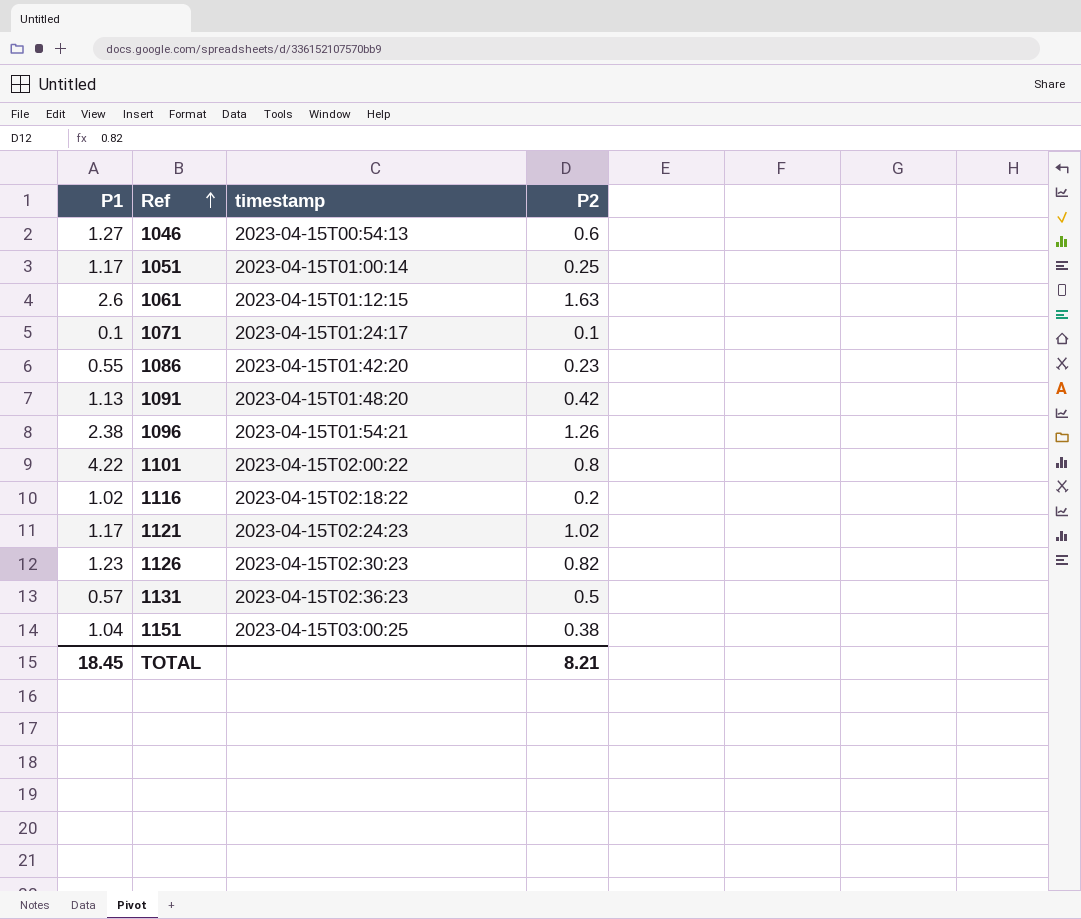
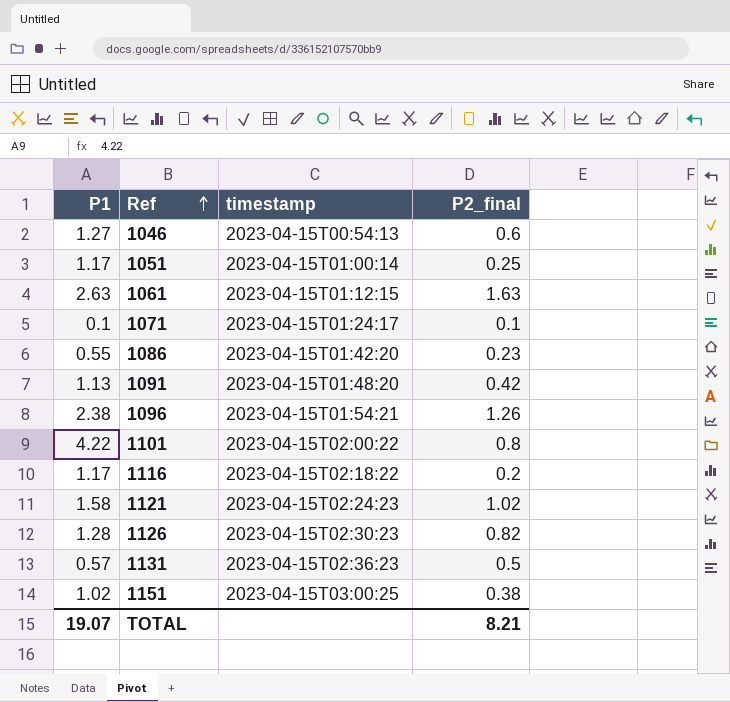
column name: P2 -> P2_final
1061 | P1: 2.6 -> 2.63
1116 | P1: 1.02 -> 1.17
1121 | P1: 1.17 -> 1.58
1126 | P1: 1.23 -> 1.28
1151 | P1: 1.04 -> 1.02
TOTAL | P1: 18.45 -> 19.07

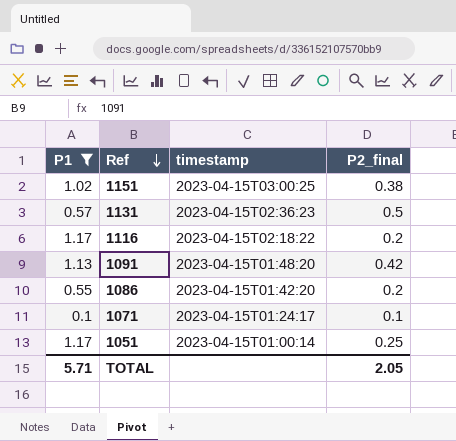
filter: none -> P1 <= 1.17
row order: Ref ascending -> Ref descending
1086 | P2_final: 0.23 -> 0.2
TOTAL | P1: 19.07 -> 5.71
TOTAL | P2_final: 8.21 -> 2.05

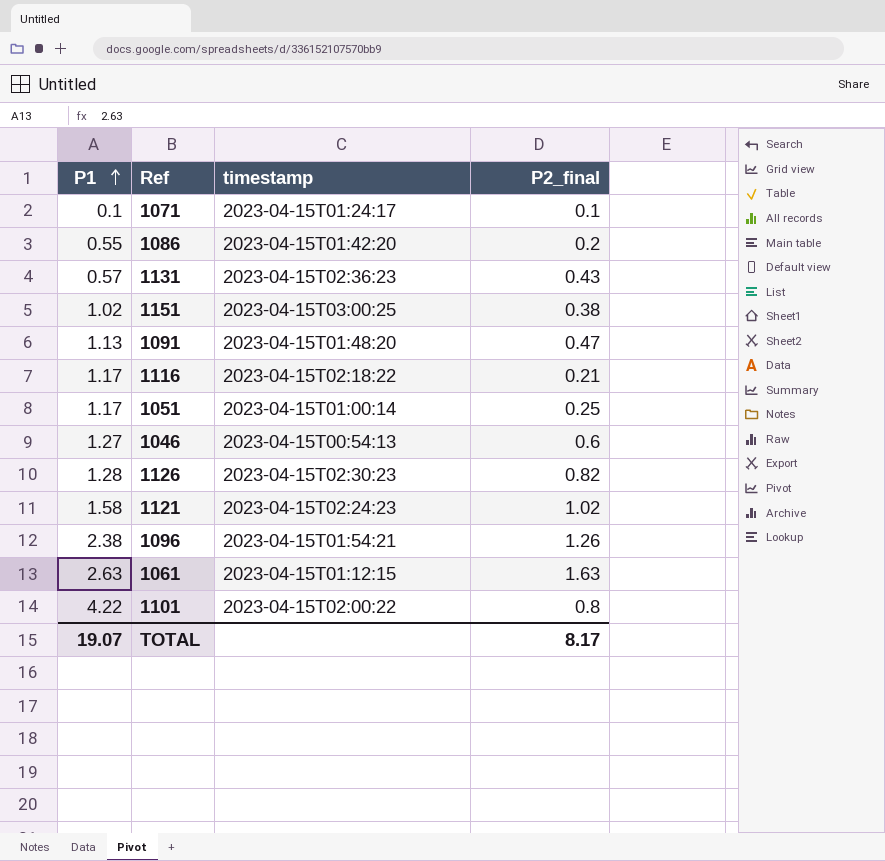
filter: P1 <= 1.17 -> none
row order: Ref descending -> P1 ascending
1131 | P2_final: 0.5 -> 0.43
1091 | P2_final: 0.42 -> 0.47
1116 | P2_final: 0.2 -> 0.21
TOTAL | P1: 5.71 -> 19.07
TOTAL | P2_final: 2.05 -> 8.17

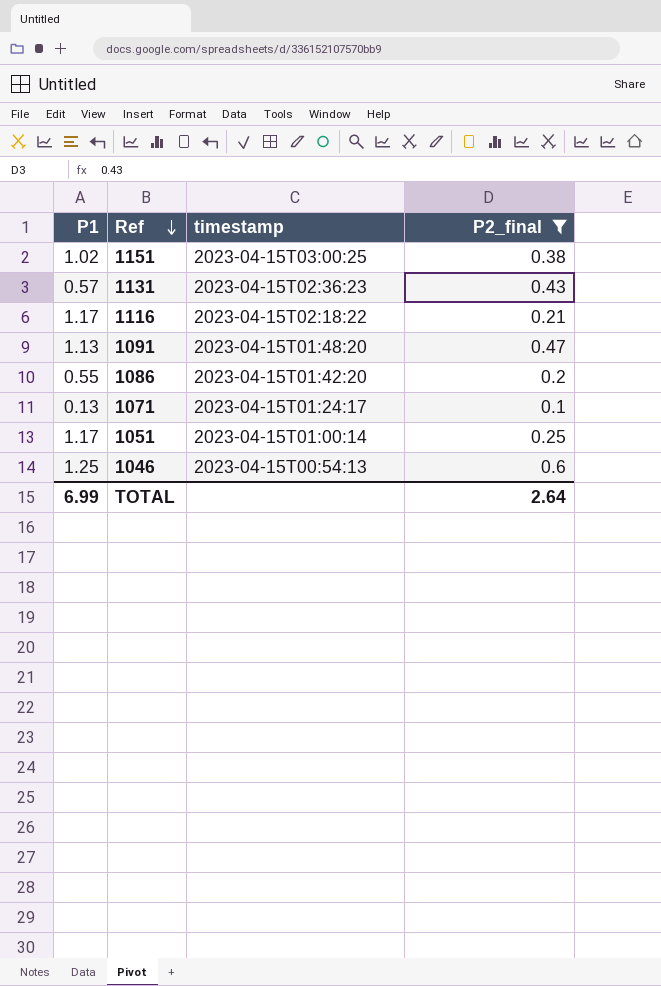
filter: none -> P2_final <= 0.6
row order: P1 ascending -> Ref descending
1071 | P1: 0.1 -> 0.13
1046 | P1: 1.27 -> 1.25
TOTAL | P1: 19.07 -> 6.99
TOTAL | P2_final: 8.17 -> 2.64

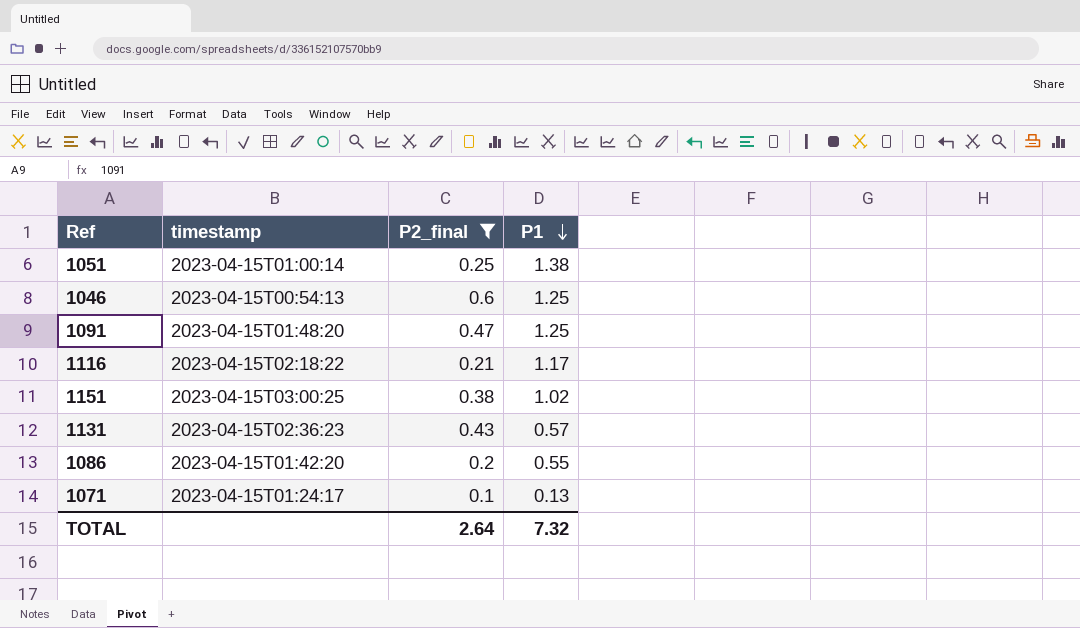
row order: Ref descending -> P1 descending
column P1 | position: 1 -> 4
1051 | P1: 1.17 -> 1.38
1091 | P1: 1.13 -> 1.25
TOTAL | P1: 6.99 -> 7.32

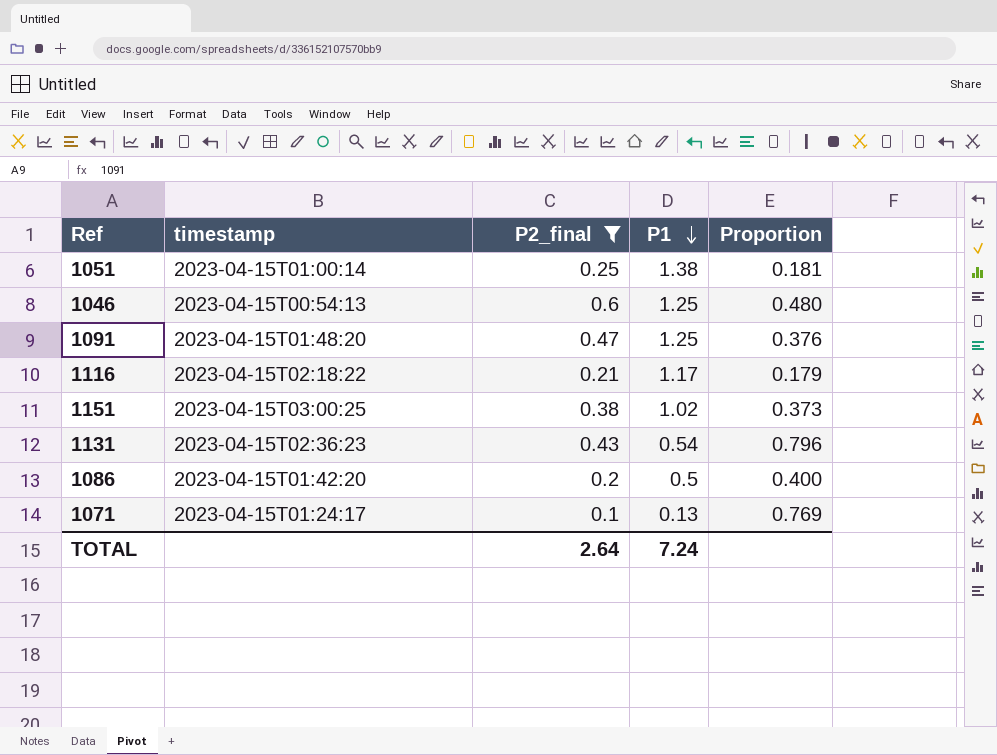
column Proportion | formula: none -> [P2_final] / [P1]
1131 | P1: 0.57 -> 0.54
1086 | P1: 0.55 -> 0.5
TOTAL | P1: 7.32 -> 7.24

